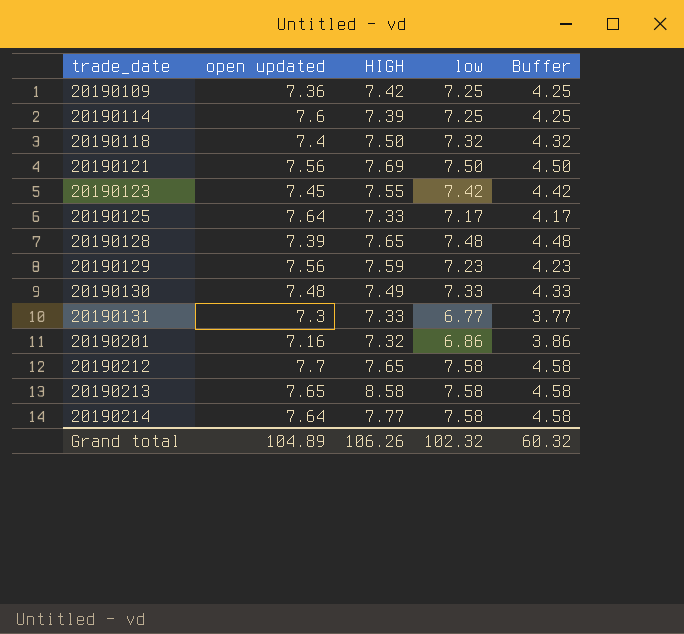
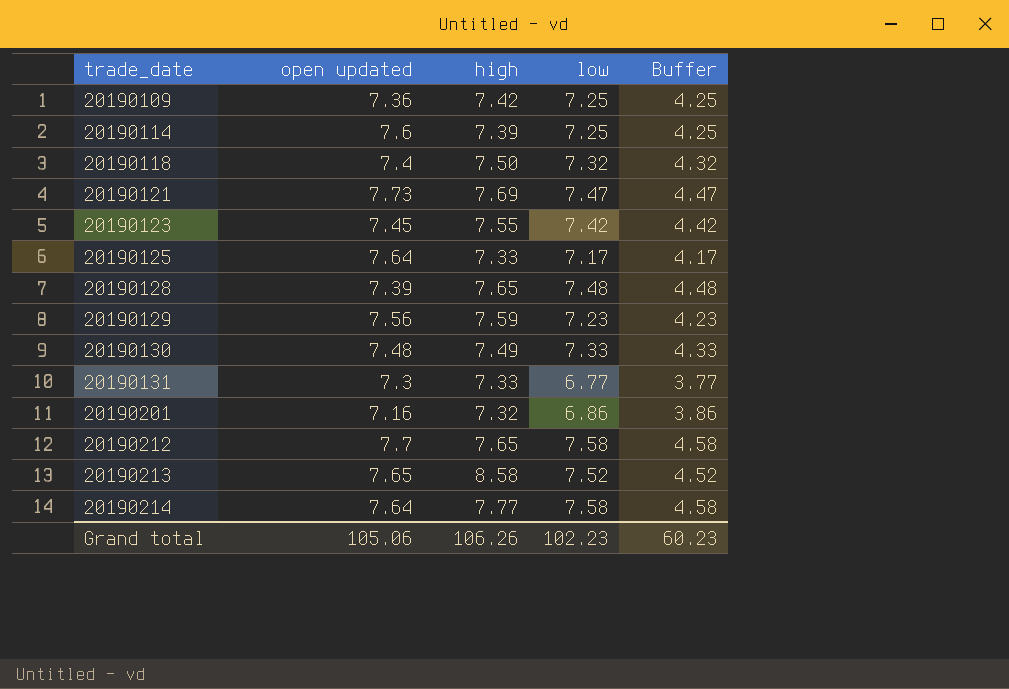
column name: HIGH -> high
20190121 | open updated: 7.56 -> 7.73
20190121 | low: 7.50 -> 7.47
20190121 | Buffer: 4.50 -> 4.47
20190213 | low: 7.58 -> 7.52
20190213 | Buffer: 4.58 -> 4.52
Grand total | open updated: 104.89 -> 105.06
Grand total | low: 102.32 -> 102.23
Grand total | Buffer: 60.32 -> 60.23

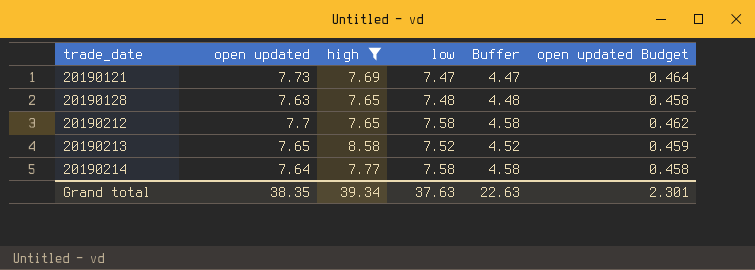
filter: none -> high >= 7.65
column open updated Budget | formula: none -> [open updated] * 0.06
20190128 | open updated: 7.39 -> 7.63
Grand total | open updated: 105.06 -> 38.35
Grand total | high: 106.26 -> 39.34
Grand total | low: 102.23 -> 37.63
Grand total | Buffer: 60.23 -> 22.63

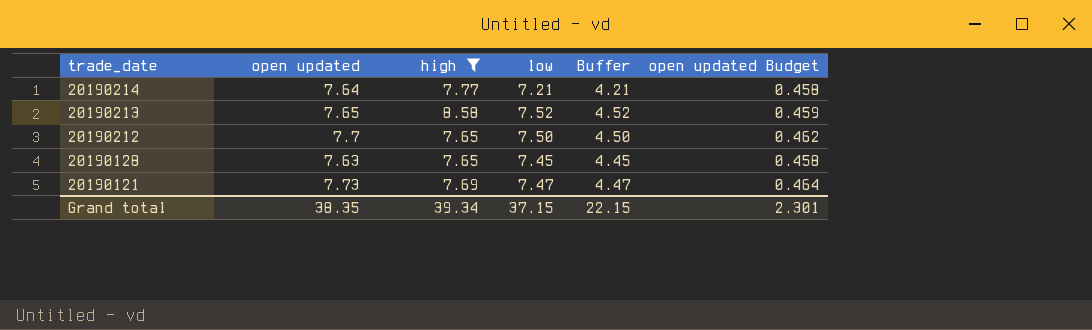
row order: trade_date ascending -> trade_date descending
20190214 | low: 7.58 -> 7.21
20190214 | Buffer: 4.58 -> 4.21
20190212 | low: 7.58 -> 7.50
20190212 | Buffer: 4.58 -> 4.50
20190128 | low: 7.48 -> 7.45
20190128 | Buffer: 4.48 -> 4.45
Grand total | low: 37.63 -> 37.15
Grand total | Buffer: 22.63 -> 22.15

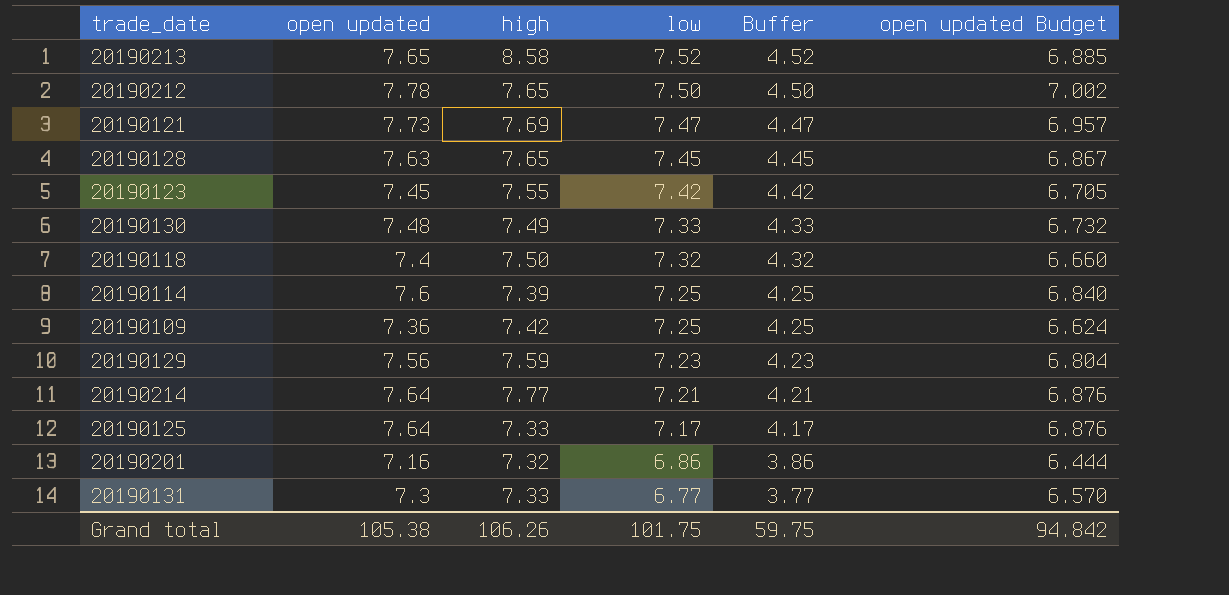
filter: high >= 7.65 -> none
row order: trade_date descending -> low descending
column open updated Budget | formula: [open updated] * 0.06 -> [open updated] * 0.9
20190212 | open updated: 7.7 -> 7.78
Grand total | open updated: 38.35 -> 105.38
Grand total | high: 39.34 -> 106.26
Grand total | low: 37.15 -> 101.75
Grand total | Buffer: 22.15 -> 59.75
Grand total | open updated Budget: 2.301 -> 94.842

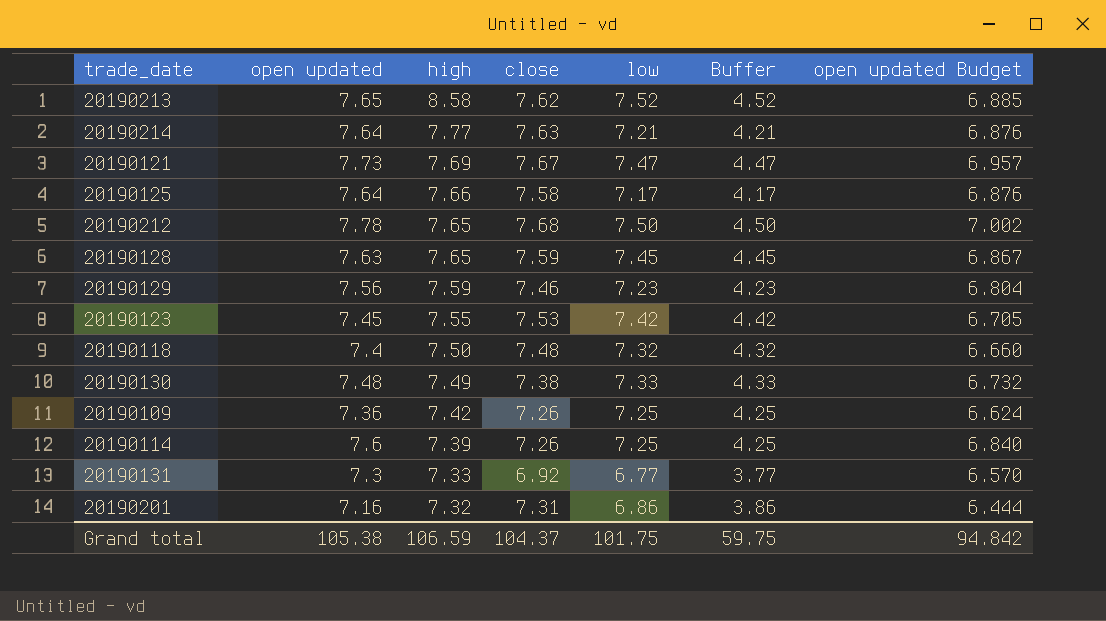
row order: low descending -> high descending
column close | position: none -> 4
20190125 | high: 7.33 -> 7.66
Grand total | high: 106.26 -> 106.59

